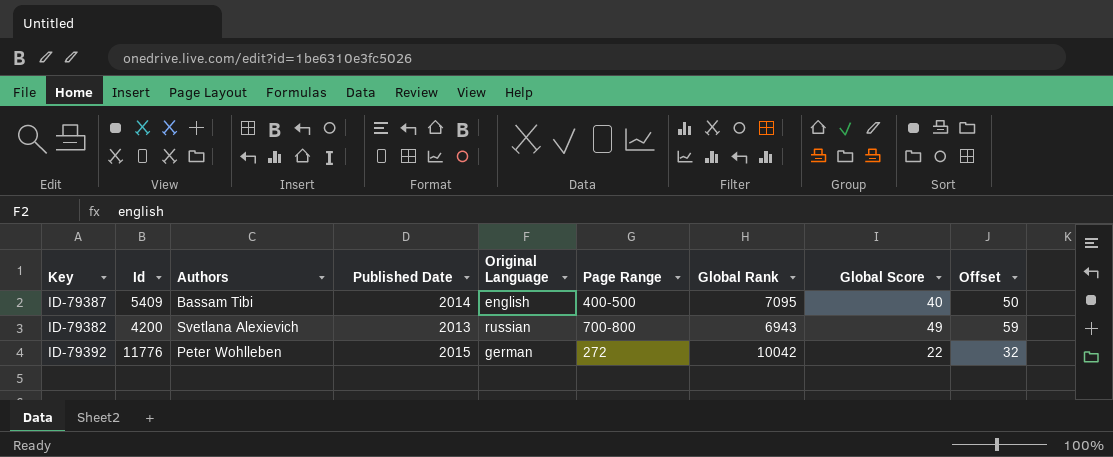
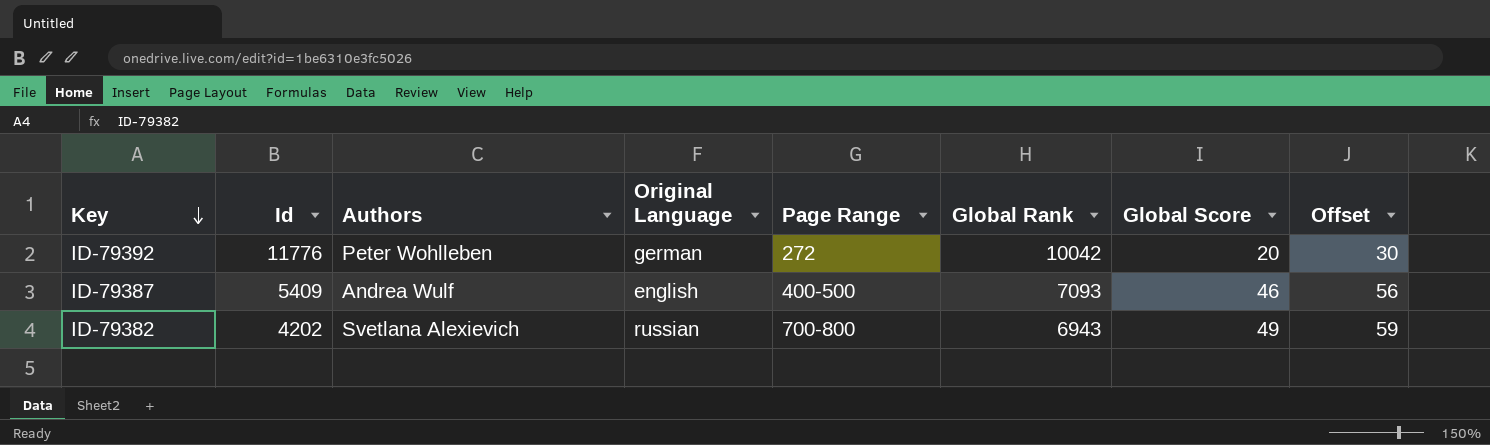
row order: none -> Key descending
column Published Date | position: 4 -> none
ID-79392 | Global Score: 22 -> 20
ID-79392 | Offset: 32 -> 30
ID-79387 | Authors: Bassam Tibi -> Andrea Wulf
ID-79387 | Global Rank: 7095 -> 7093
ID-79387 | Global Score: 40 -> 46
ID-79387 | Offset: 50 -> 56
ID-79382 | Id: 4200 -> 4202

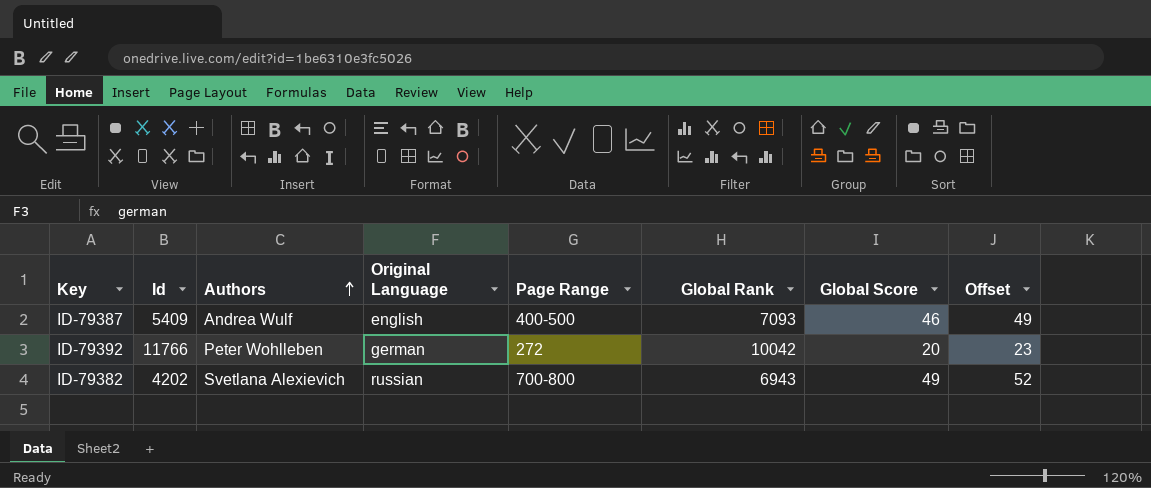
row order: Key descending -> Authors ascending
column Offset | formula: [Global Score] + 10 -> [Global Score] + 3
ID-79392 | Id: 11776 -> 11766

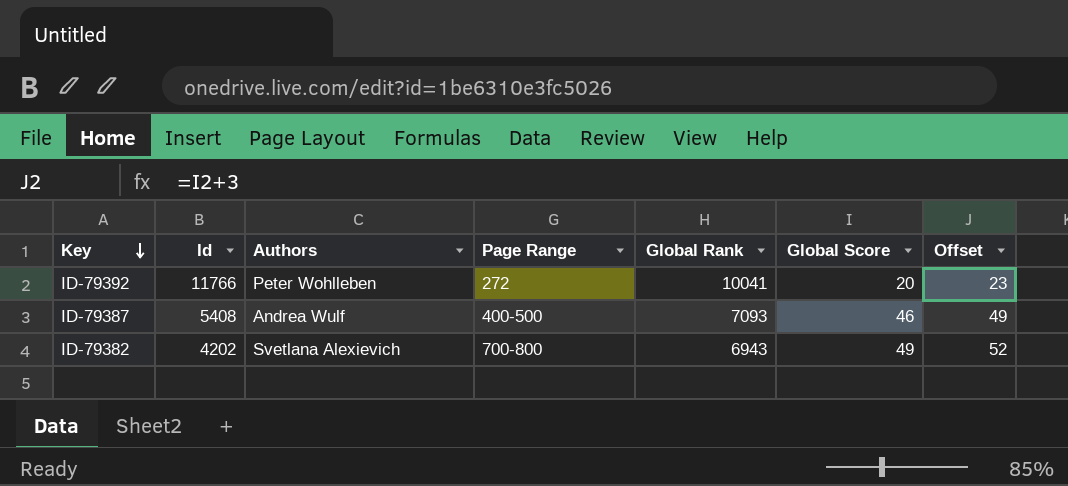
row order: Authors ascending -> Key descending
column Original Language | position: 4 -> none
ID-79392 | Global Rank: 10042 -> 10041
ID-79387 | Id: 5409 -> 5408

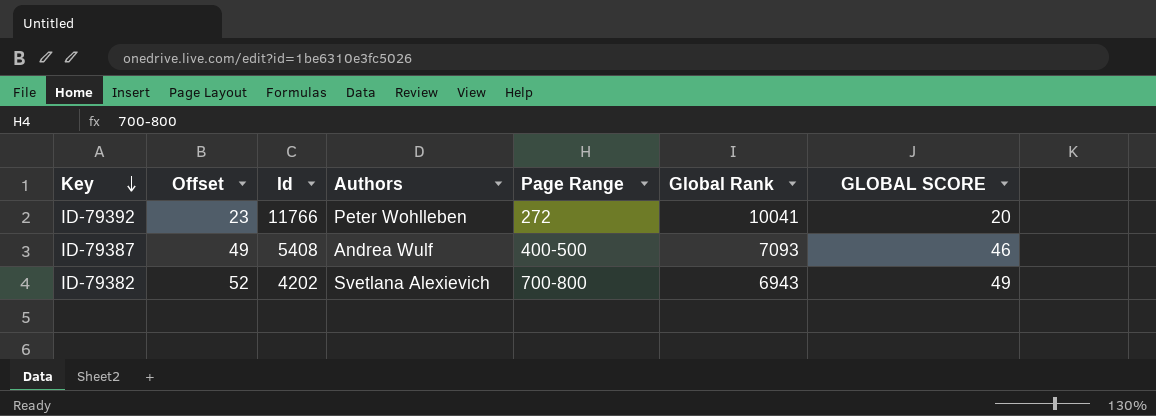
column Offset | position: 7 -> 2
column name: Global Score -> GLOBAL SCORE

